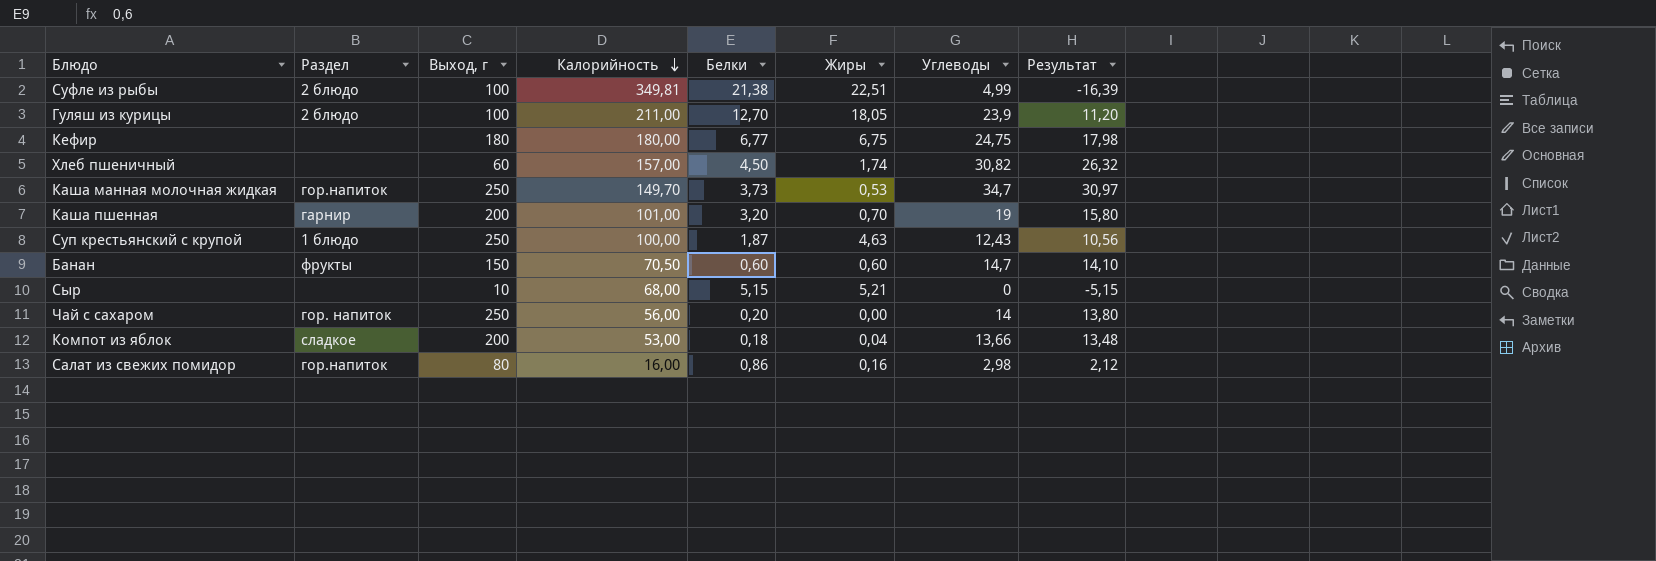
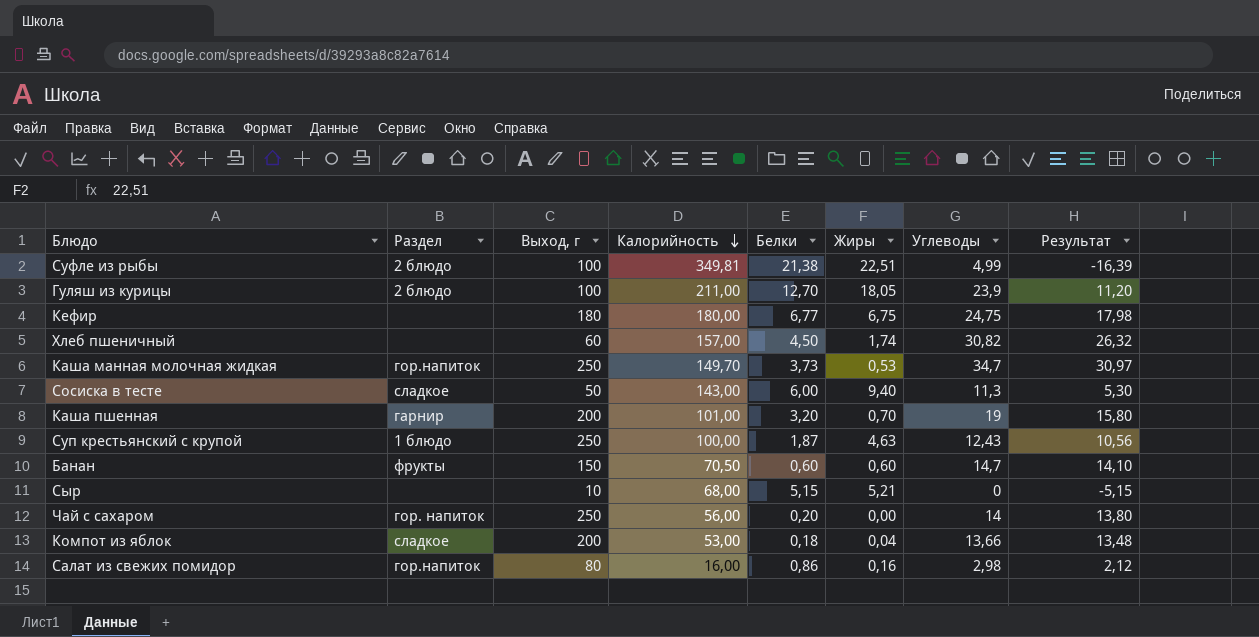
row Сосиска в тесте: none -> сладкое | 50 | 143,00 | 6,00 | 9,40 | 11,3 | 5,30

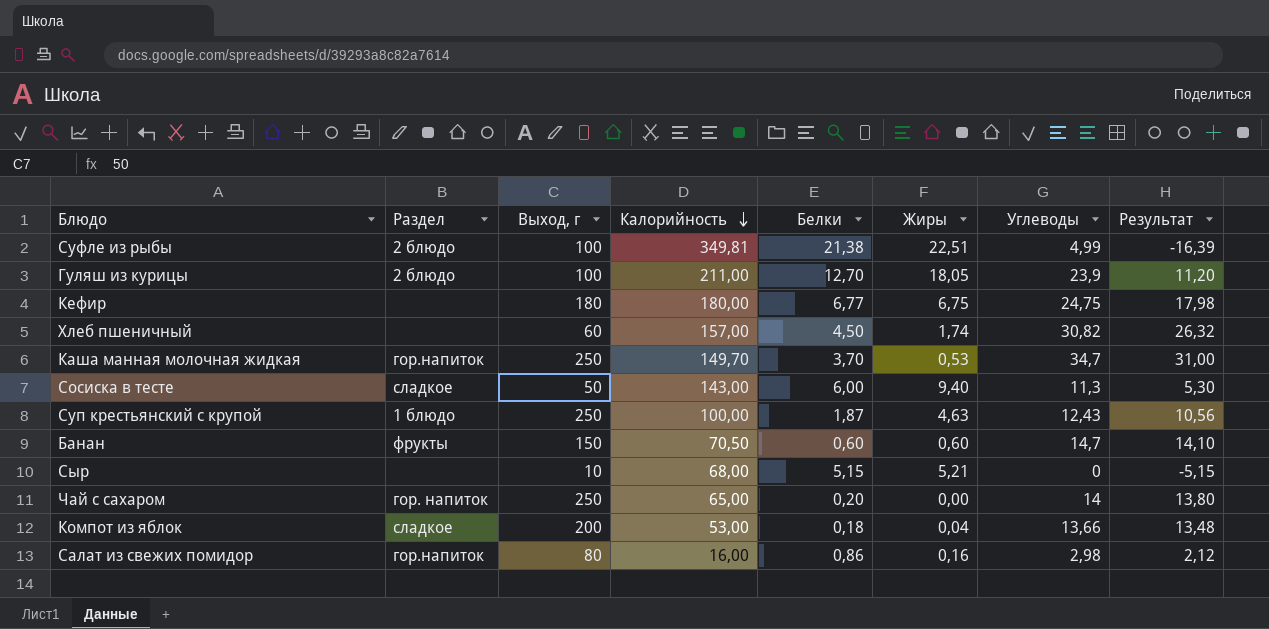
row Каша пшенная: гарнир | 200 | 101,00 | 3,20 | 0,70 | 19 | 15,80 -> none
Каша манная молочная жидкая | Белки: 3,73 -> 3,70
Каша манная молочная жидкая | Результат: 30,97 -> 31,00
Чай с сахаром | Калорийность: 56,00 -> 65,00

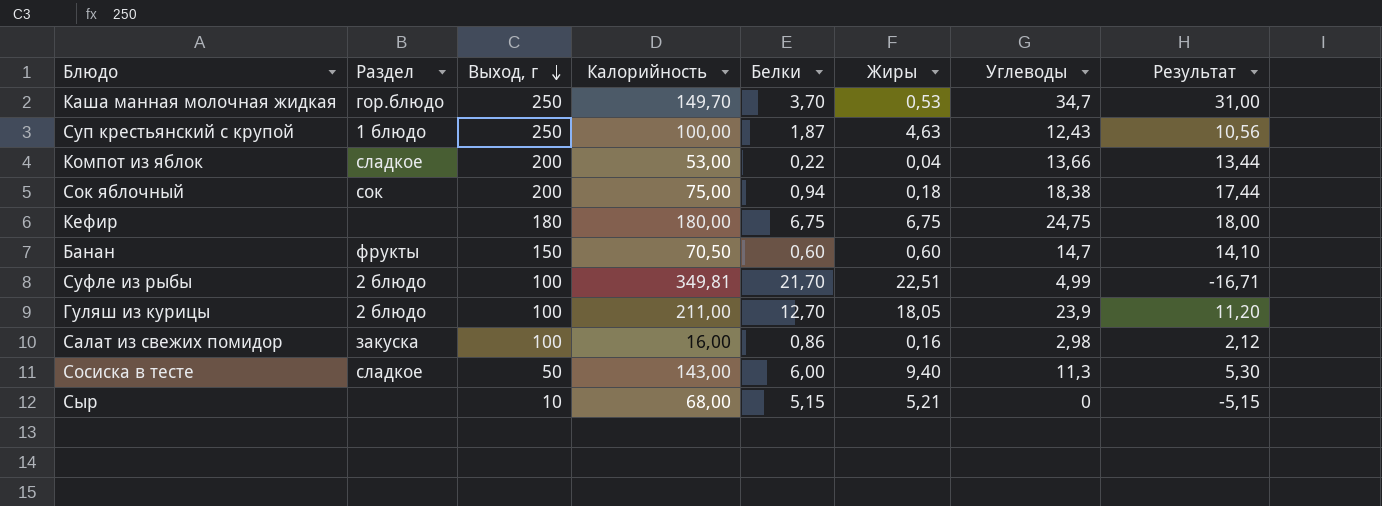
row order: Калорийность descending -> Выход, г descending
row Хлеб пшеничный: none | 60 | 157,00 | 4,50 | 1,74 | 30,82 | 26,32 -> none
row Чай с сахаром: гор. напиток | 250 | 65,00 | 0,20 | 0,00 | 14 | 13,80 -> none
Каша манная молочная жидкая | Раздел: гор.напиток -> гор.блюдо
Компот из яблок | Белки: 0,18 -> 0,22
Компот из яблок | Результат: 13,48 -> 13,44
row Сок яблочный: none -> сок | 200 | 75,00 | 0,94 | 0,18 | 18,38 | 17,44
Кефир | Белки: 6,77 -> 6,75
Кефир | Результат: 17,98 -> 18,00
Суфле из рыбы | Белки: 21,38 -> 21,70
Суфле из рыбы | Результат: -16,39 -> -16,71
Салат из свежих помидор | Раздел: гор.напиток -> закуска
Салат из свежих помидор | Выход, г: 80 -> 100

